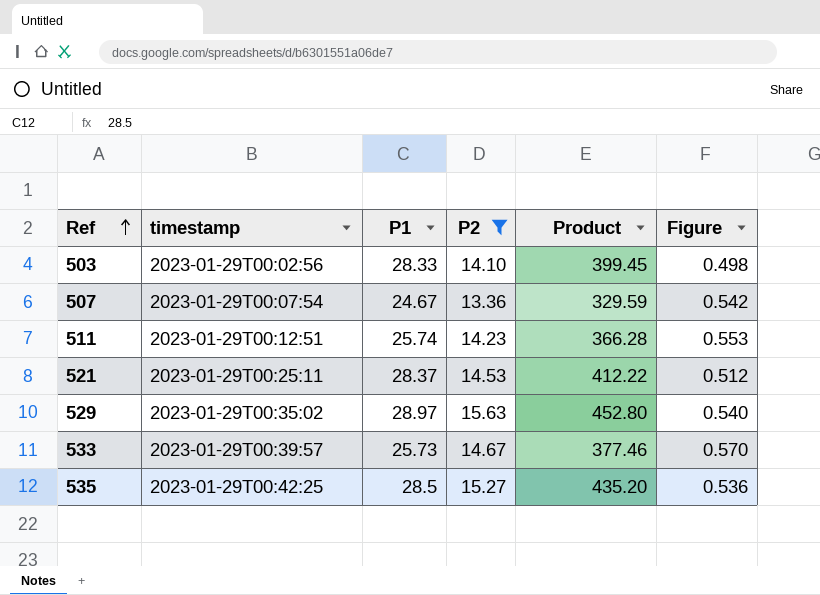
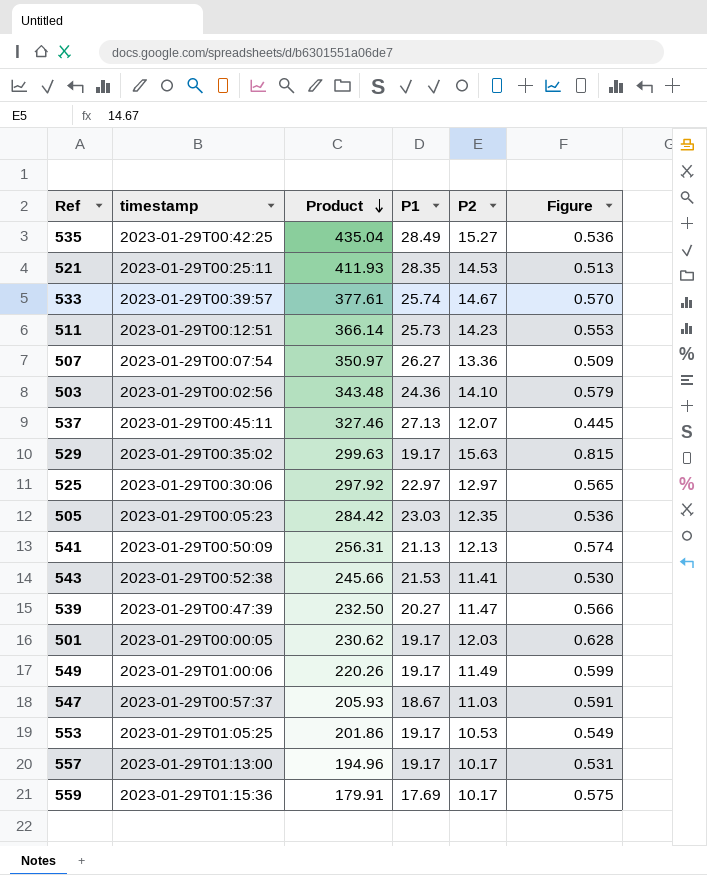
filter: P2 >= 13.36 -> none
row order: Ref ascending -> Product descending
column Product | position: 5 -> 3
535 | Product: 435.20 -> 435.04
535 | P1: 28.5 -> 28.49
521 | Product: 412.22 -> 411.93
521 | P1: 28.37 -> 28.35
521 | Figure: 0.512 -> 0.513
533 | Product: 377.46 -> 377.61
533 | P1: 25.73 -> 25.74
511 | Product: 366.28 -> 366.14
511 | P1: 25.74 -> 25.73
507 | Product: 329.59 -> 350.97
507 | P1: 24.67 -> 26.27
507 | Figure: 0.542 -> 0.509
503 | Product: 399.45 -> 343.48
503 | P1: 28.33 -> 24.36
503 | Figure: 0.498 -> 0.579
529 | Product: 452.80 -> 299.63
529 | P1: 28.97 -> 19.17
529 | Figure: 0.540 -> 0.815

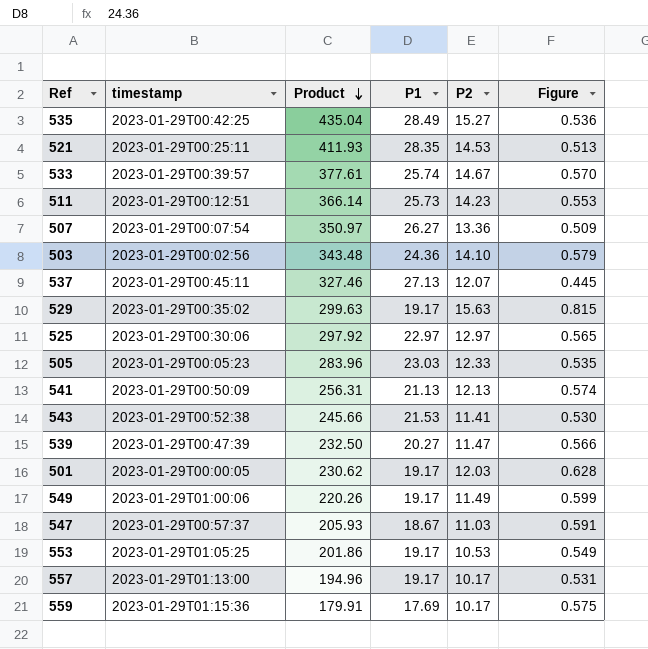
505 | Product: 284.42 -> 283.96
505 | P2: 12.35 -> 12.33
505 | Figure: 0.536 -> 0.535

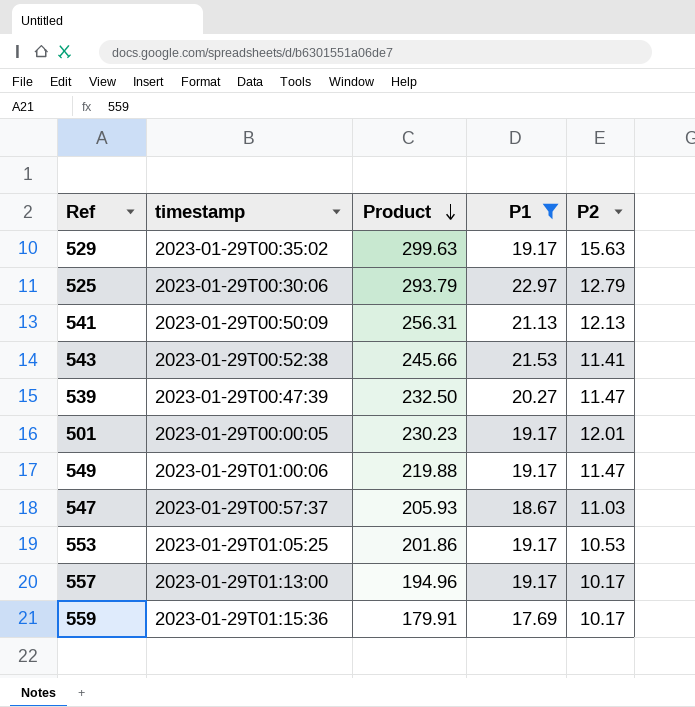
filter: none -> P1 <= 22.97
column Figure | formula: [P2] / [P1] -> none
525 | Product: 297.92 -> 293.79
525 | P2: 12.97 -> 12.79
501 | Product: 230.62 -> 230.23
501 | P2: 12.03 -> 12.01
549 | Product: 220.26 -> 219.88
549 | P2: 11.49 -> 11.47

